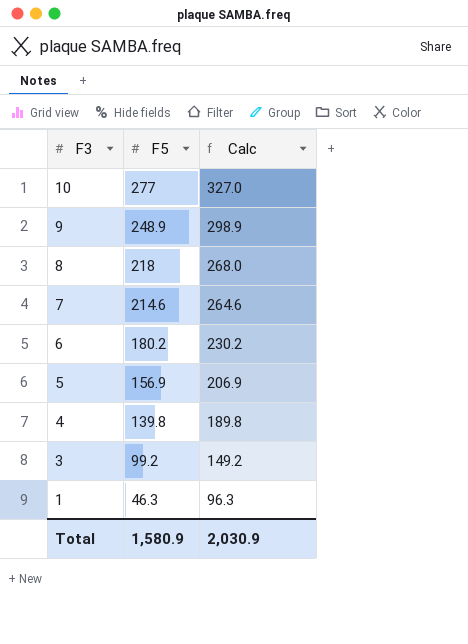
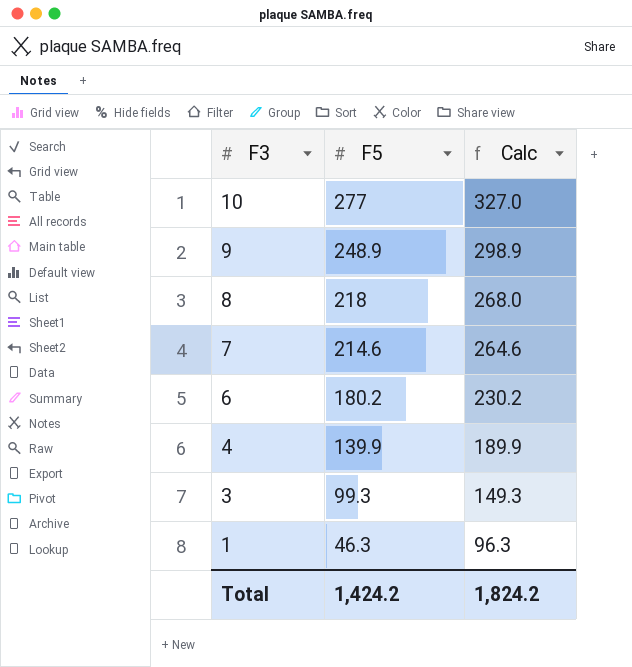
row 5: 156.9 | 206.9 -> none
4 | F5: 139.8 -> 139.9
4 | Calc: 189.8 -> 189.9
3 | F5: 99.2 -> 99.3
3 | Calc: 149.2 -> 149.3
Total | F5: 1,580.9 -> 1,424.2
Total | Calc: 2,030.9 -> 1,824.2

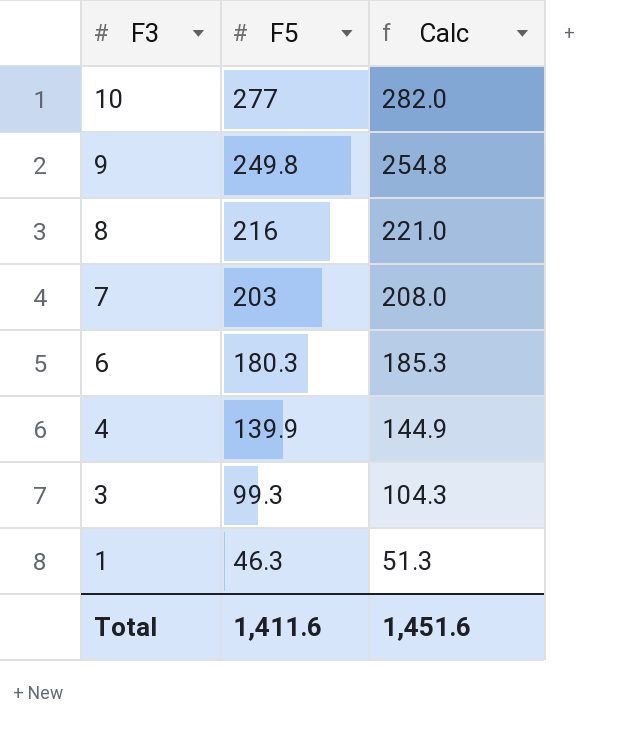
column Calc | formula: [F5] + 50 -> [F5] + 5
9 | F5: 248.9 -> 249.8
8 | F5: 218 -> 216
7 | F5: 214.6 -> 203
6 | F5: 180.2 -> 180.3
Total | F5: 1,424.2 -> 1,411.6
Total | Calc: 1,824.2 -> 1,451.6

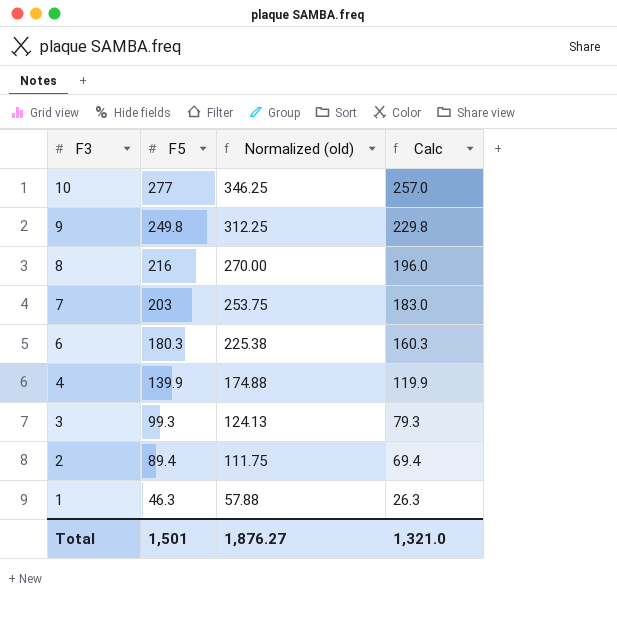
column Normalized (old) | formula: none -> [F5] * 1.25
column Calc | formula: [F5] + 5 -> [F5] - 20
row 2: none -> 89.4 | 111.75 | 69.4
Total | F5: 1,411.6 -> 1,501
Total | Calc: 1,451.6 -> 1,321.0

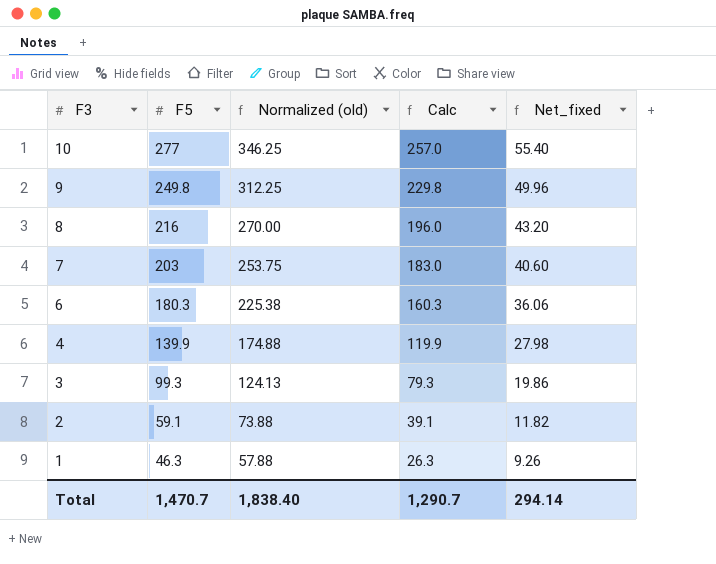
column Net_fixed | formula: none -> [F5] * 0.2
2 | F5: 89.4 -> 59.1
2 | Normalized (old): 111.75 -> 73.88
2 | Calc: 69.4 -> 39.1
Total | F5: 1,501 -> 1,470.7
Total | Normalized (old): 1,876.27 -> 1,838.40
Total | Calc: 1,321.0 -> 1,290.7

